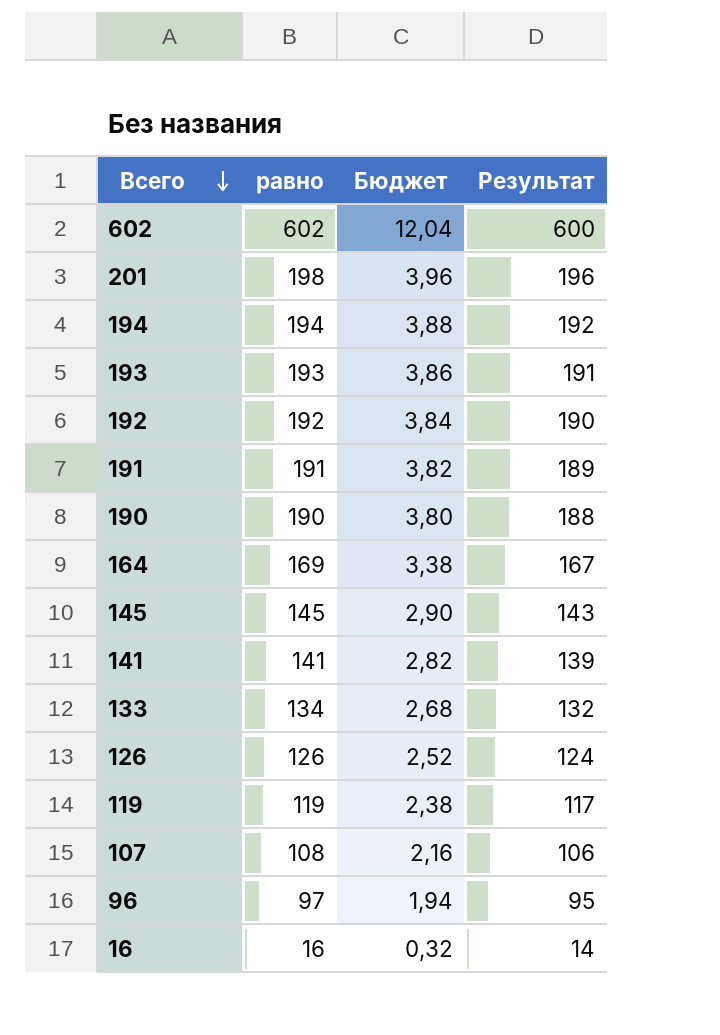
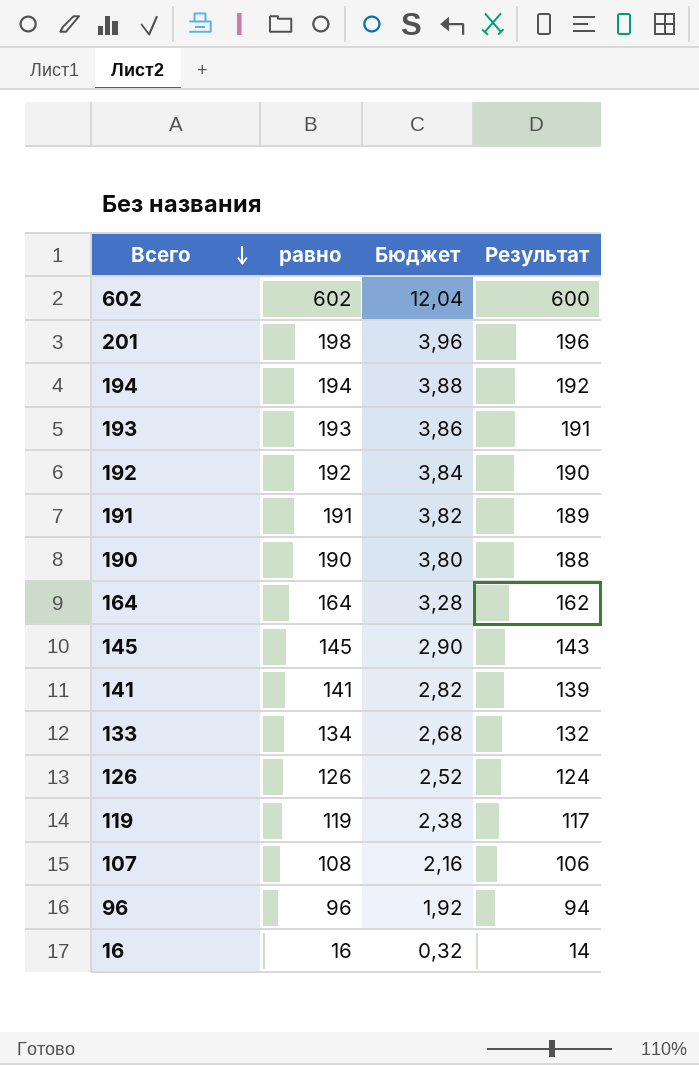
164 | равно: 169 -> 164
164 | Бюджет: 3,38 -> 3,28
164 | Результат: 167 -> 162
96 | равно: 97 -> 96
96 | Бюджет: 1,94 -> 1,92
96 | Результат: 95 -> 94

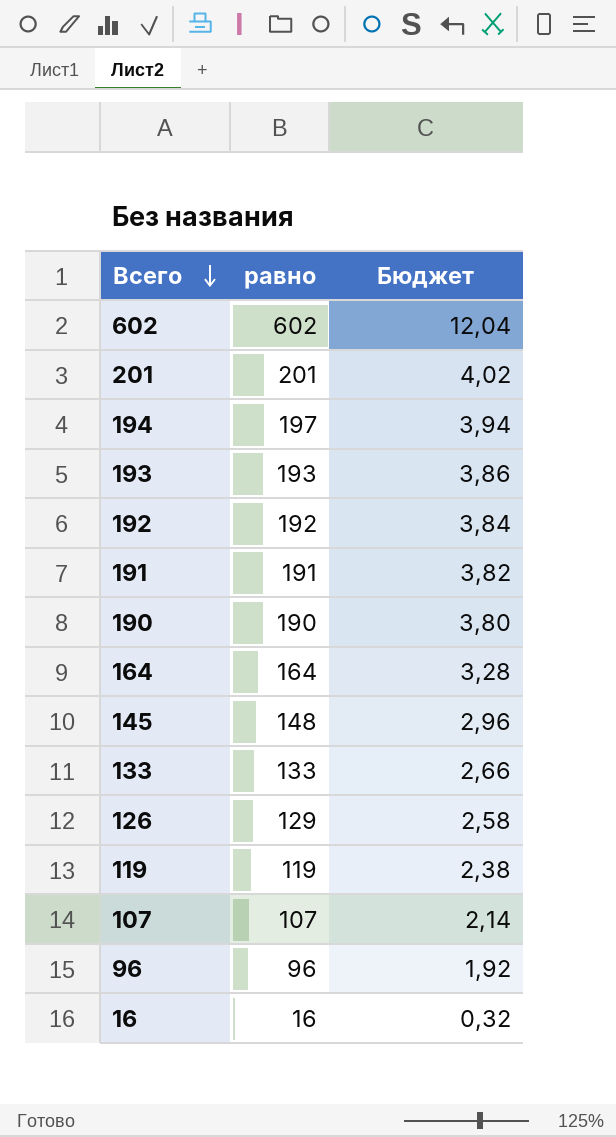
column Результат | formula: [равно] - 2 -> none
row 141: 141 | 2,82 | 139 -> none
201 | равно: 198 -> 201
201 | Бюджет: 3,96 -> 4,02
194 | равно: 194 -> 197
194 | Бюджет: 3,88 -> 3,94
145 | равно: 145 -> 148
145 | Бюджет: 2,90 -> 2,96
133 | равно: 134 -> 133
133 | Бюджет: 2,68 -> 2,66
126 | равно: 126 -> 129
126 | Бюджет: 2,52 -> 2,58
107 | равно: 108 -> 107
107 | Бюджет: 2,16 -> 2,14

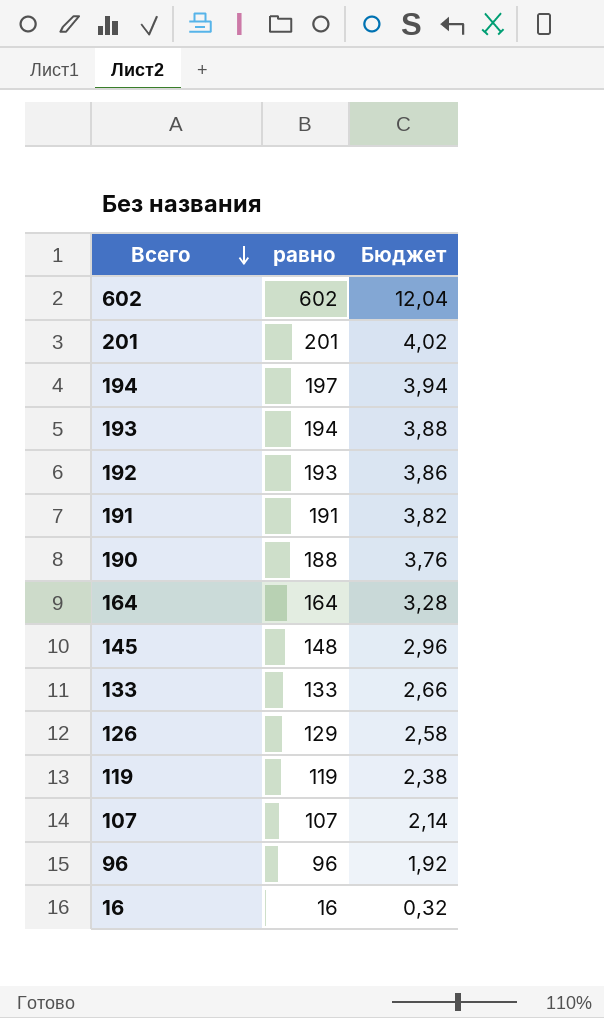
193 | равно: 193 -> 194
193 | Бюджет: 3,86 -> 3,88
192 | равно: 192 -> 193
192 | Бюджет: 3,84 -> 3,86
190 | равно: 190 -> 188
190 | Бюджет: 3,80 -> 3,76

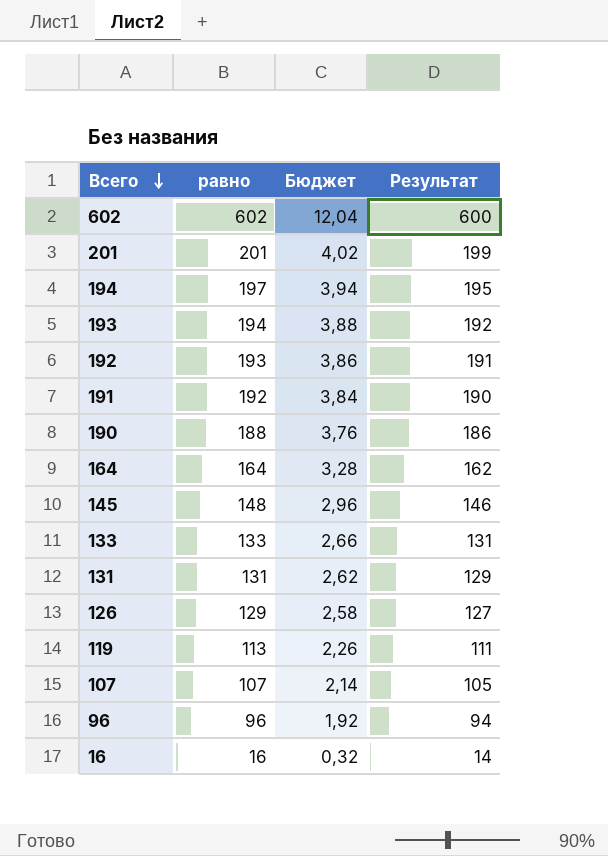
column Результат | formula: none -> [равно] - 2
191 | равно: 191 -> 192
191 | Бюджет: 3,82 -> 3,84
row 131: none -> 131 | 2,62 | 129
119 | равно: 119 -> 113
119 | Бюджет: 2,38 -> 2,26

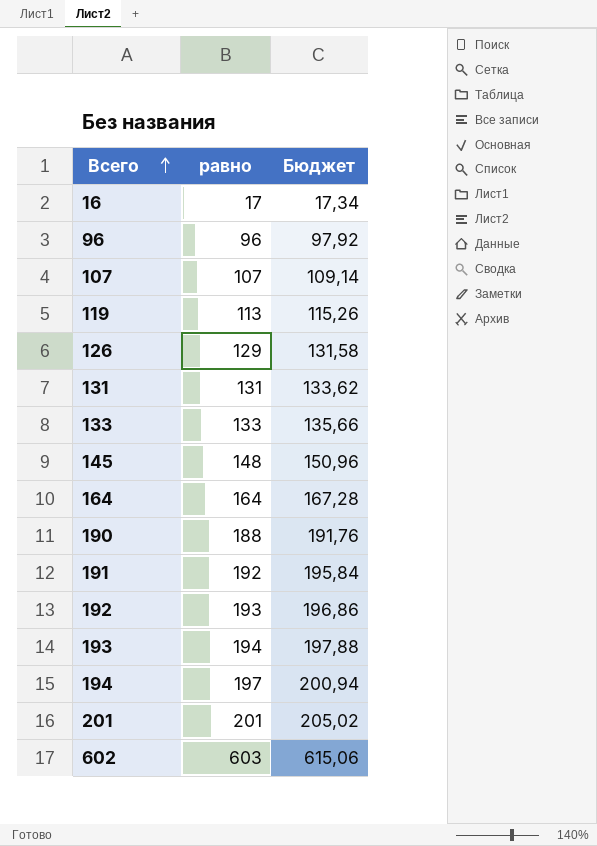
row order: Всего descending -> Всего ascending
column Результат | formula: [равно] - 2 -> none
column Бюджет | formula: [равно] * 0,02 -> [равно] * 1,02
16 | равно: 16 -> 17
602 | равно: 602 -> 603

